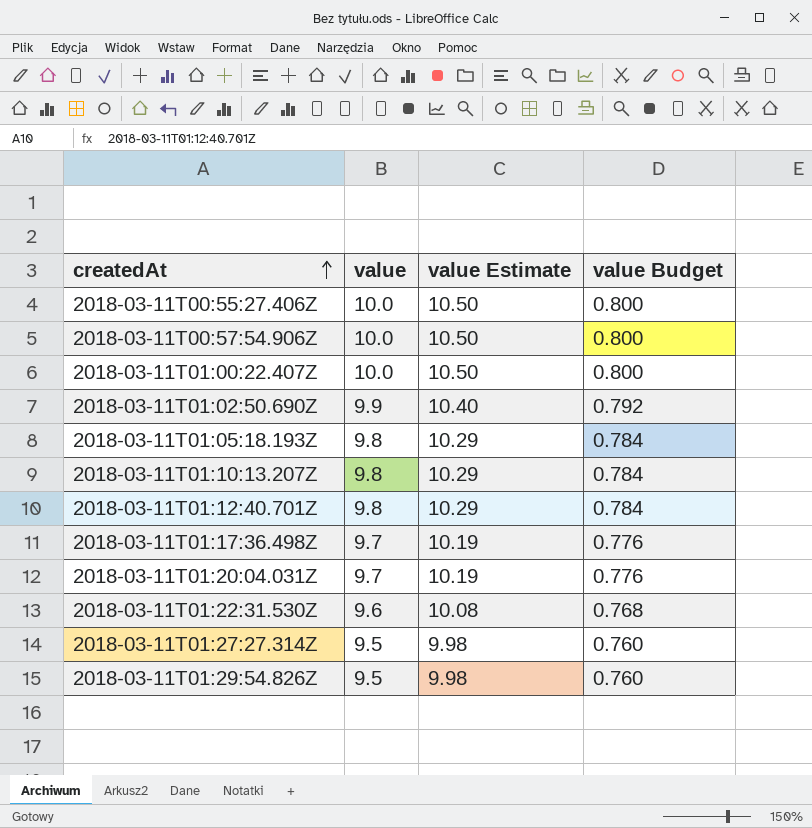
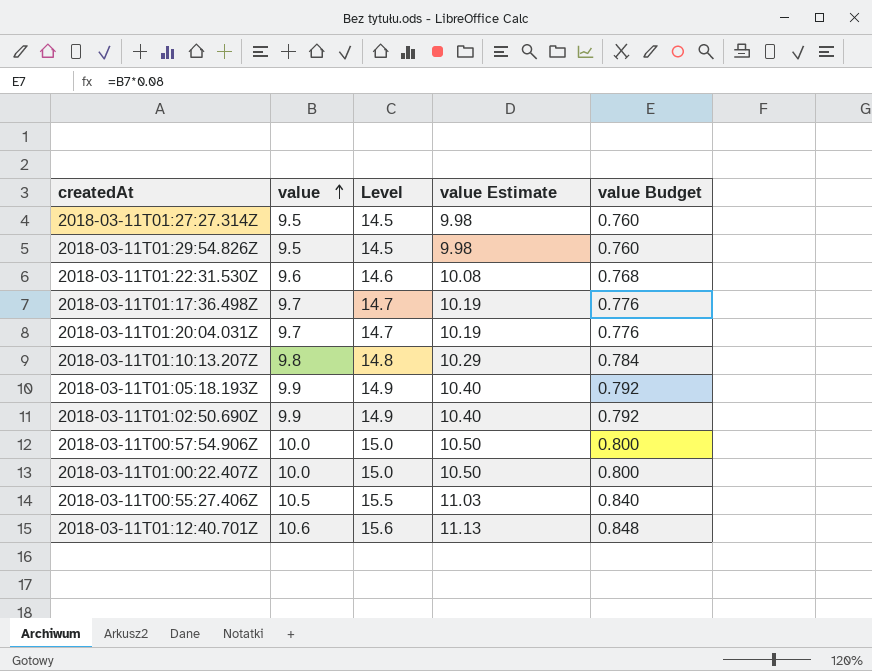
row order: createdAt ascending -> value ascending
column Level | formula: none -> [value] + 5
2018-03-11T01:05:18.193Z | value: 9.8 -> 9.9
2018-03-11T01:05:18.193Z | value Estimate: 10.29 -> 10.40
2018-03-11T01:05:18.193Z | value Budget: 0.784 -> 0.792
2018-03-11T00:55:27.406Z | value: 10.0 -> 10.5
2018-03-11T00:55:27.406Z | value Estimate: 10.50 -> 11.03
2018-03-11T00:55:27.406Z | value Budget: 0.800 -> 0.840
2018-03-11T01:12:40.701Z | value: 9.8 -> 10.6
2018-03-11T01:12:40.701Z | value Estimate: 10.29 -> 11.13
2018-03-11T01:12:40.701Z | value Budget: 0.784 -> 0.848

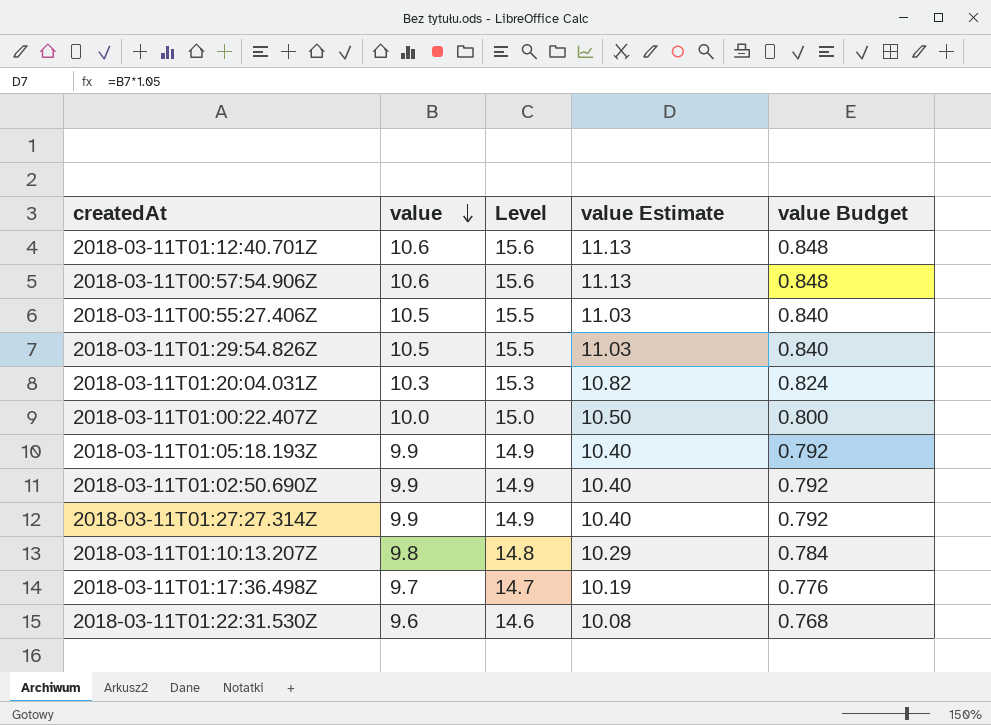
row order: value ascending -> value descending
2018-03-11T00:57:54.906Z | value: 10.0 -> 10.6
2018-03-11T00:57:54.906Z | Level: 15.0 -> 15.6
2018-03-11T00:57:54.906Z | value Estimate: 10.50 -> 11.13
2018-03-11T00:57:54.906Z | value Budget: 0.800 -> 0.848
2018-03-11T01:29:54.826Z | value: 9.5 -> 10.5
2018-03-11T01:29:54.826Z | Level: 14.5 -> 15.5
2018-03-11T01:29:54.826Z | value Estimate: 9.98 -> 11.03
2018-03-11T01:29:54.826Z | value Budget: 0.760 -> 0.840
2018-03-11T01:20:04.031Z | value: 9.7 -> 10.3
2018-03-11T01:20:04.031Z | Level: 14.7 -> 15.3
2018-03-11T01:20:04.031Z | value Estimate: 10.19 -> 10.82
2018-03-11T01:20:04.031Z | value Budget: 0.776 -> 0.824
2018-03-11T01:27:27.314Z | value: 9.5 -> 9.9
2018-03-11T01:27:27.314Z | Level: 14.5 -> 14.9
2018-03-11T01:27:27.314Z | value Estimate: 9.98 -> 10.40
2018-03-11T01:27:27.314Z | value Budget: 0.760 -> 0.792

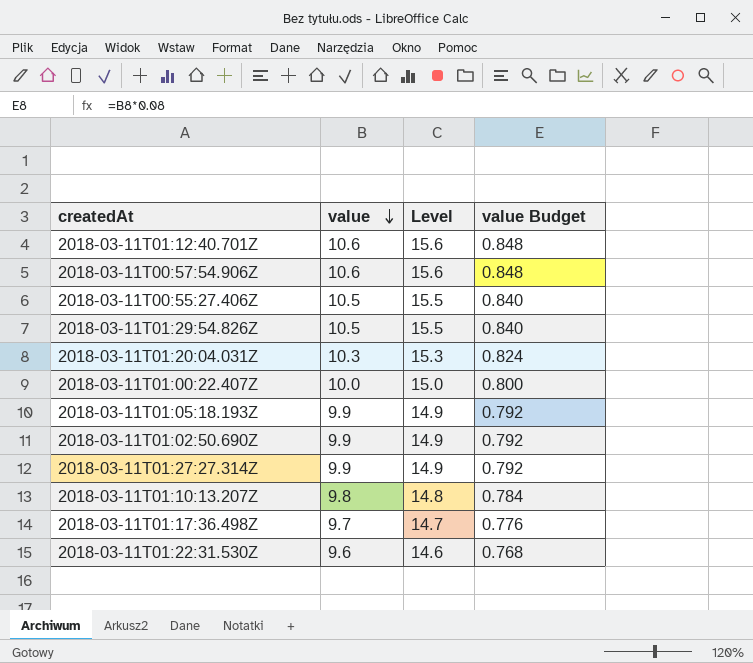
column value Estimate | formula: [value] * 1.05 -> none

